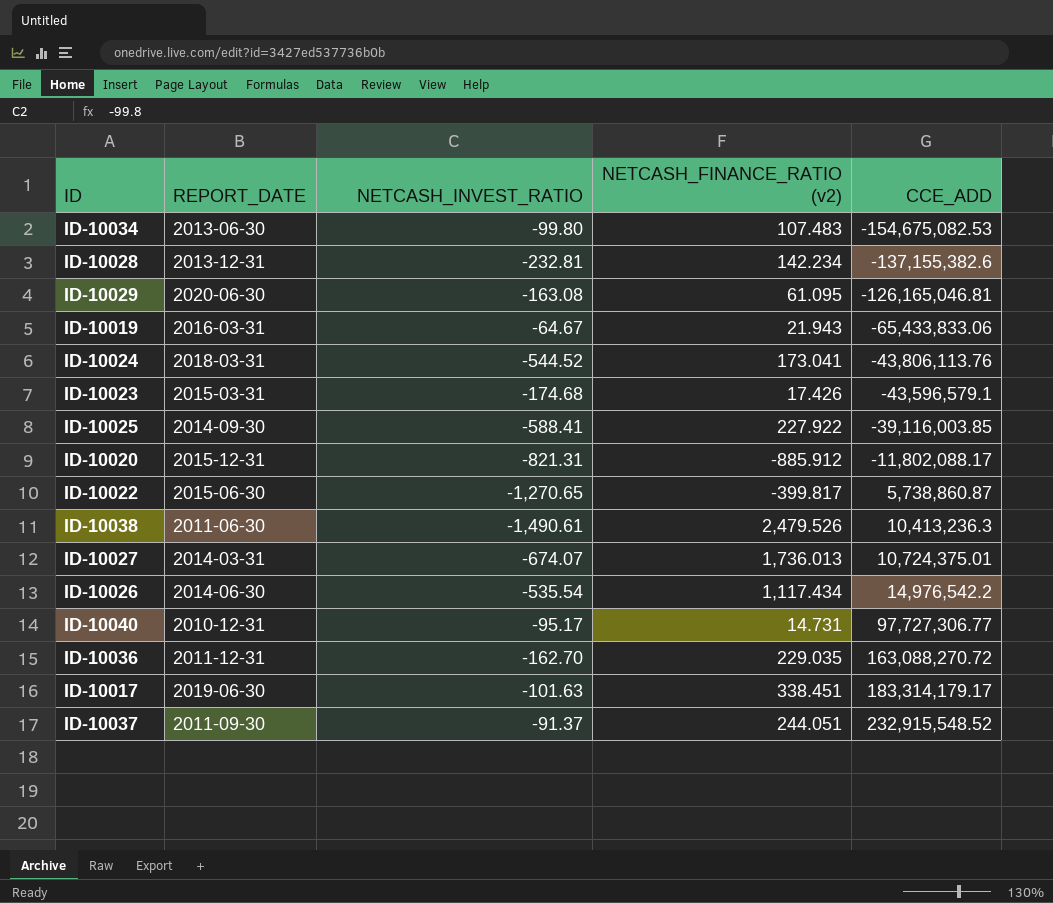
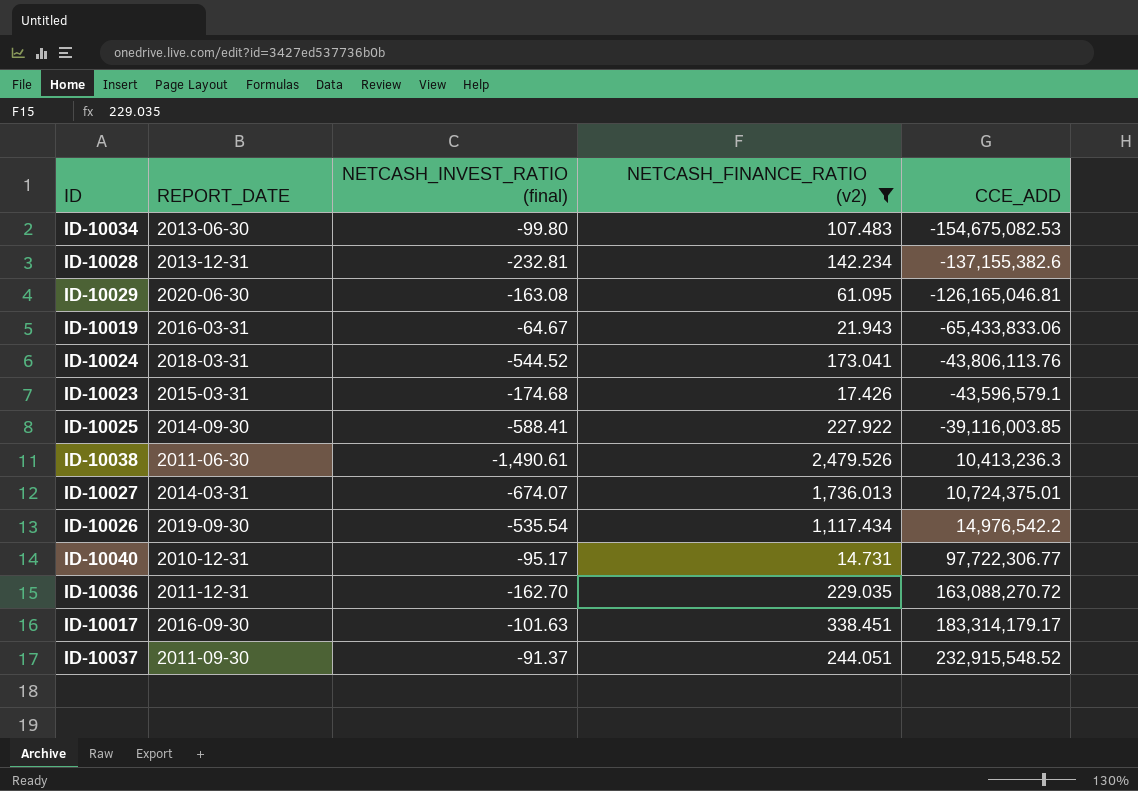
filter: none -> NETCASH_FINANCE_RATIO (v2) >= 14.731
column name: NETCASH_INVEST_RATIO -> NETCASH_INVEST_RATIO (final)
ID-10026 | REPORT_DATE: 2014-06-30 -> 2019-09-30
ID-10040 | CCE_ADD: 97,727,306.77 -> 97,722,306.77
ID-10017 | REPORT_DATE: 2019-06-30 -> 2016-09-30

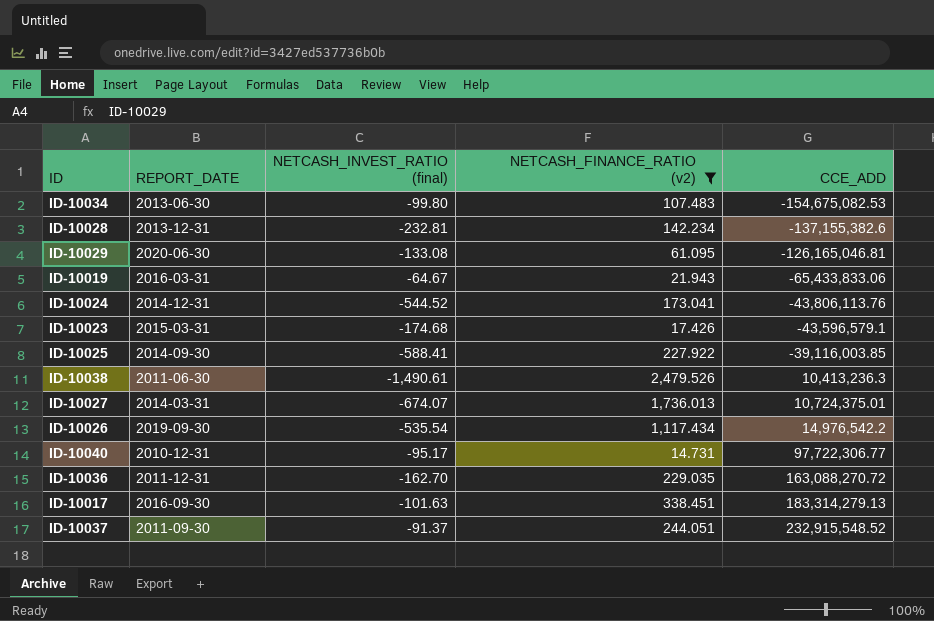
ID-10029 | NETCASH_INVEST_RATIO (final): -163.08 -> -133.08
ID-10024 | REPORT_DATE: 2018-03-31 -> 2014-12-31
ID-10017 | CCE_ADD: 183,314,179.17 -> 183,314,279.13

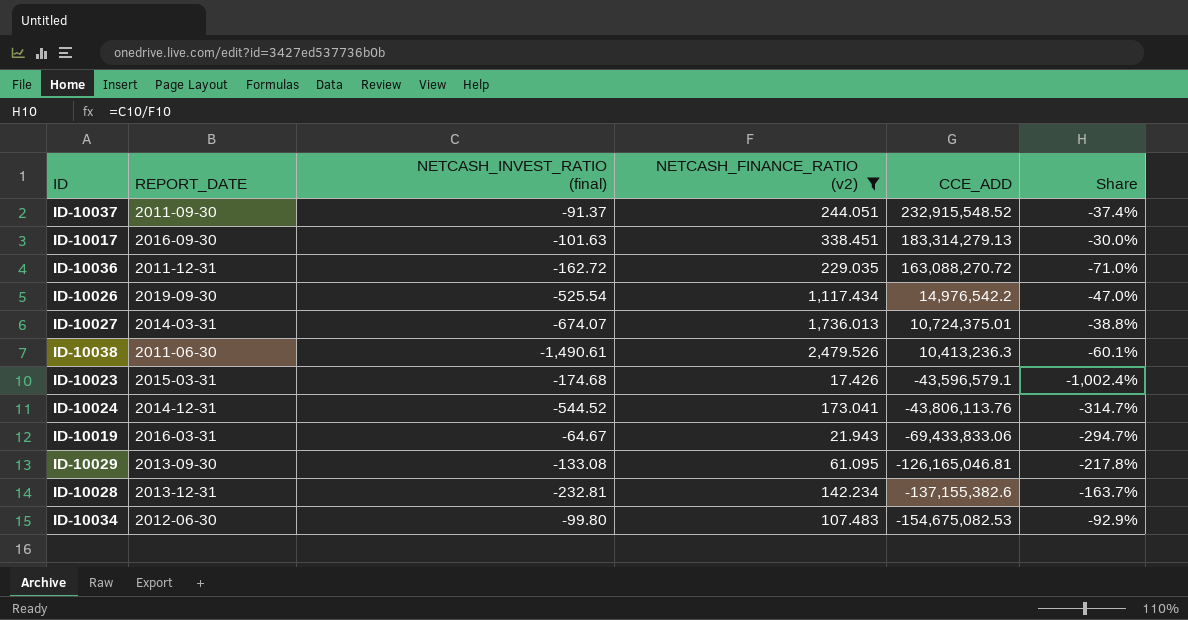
row order: CCE_ADD ascending -> CCE_ADD descending
column Share | formula: none -> [NETCASH_INVEST_RATIO (final)] / [NETCASH_FINANCE_RATIO (v2)]
row ID-10025: 2014-09-30 | -588.41 | 227.922 | -39,116,003.85 -> none
row ID-10040: 2010-12-31 | -95.17 | 14.731 | 97,722,306.77 -> none
ID-10036 | NETCASH_INVEST_RATIO (final): -162.70 -> -162.72
ID-10026 | NETCASH_INVEST_RATIO (final): -535.54 -> -525.54
ID-10019 | CCE_ADD: -65,433,833.06 -> -69,433,833.06
ID-10029 | REPORT_DATE: 2020-06-30 -> 2013-09-30
ID-10034 | REPORT_DATE: 2013-06-30 -> 2012-06-30

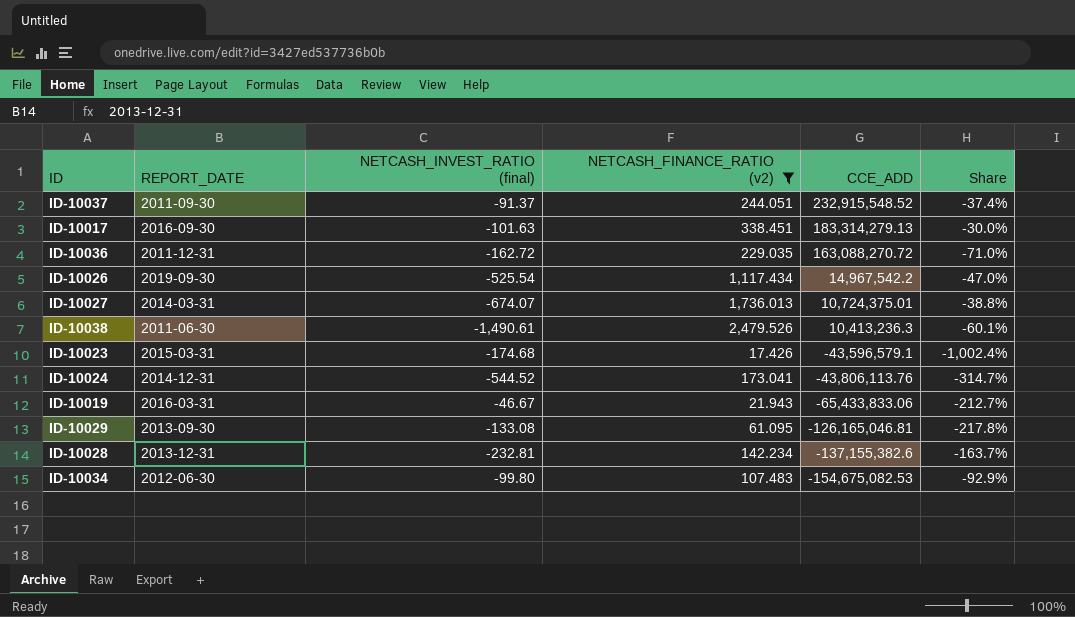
ID-10026 | CCE_ADD: 14,976,542.2 -> 14,967,542.2
ID-10019 | NETCASH_INVEST_RATIO (final): -64.67 -> -46.67
ID-10019 | CCE_ADD: -69,433,833.06 -> -65,433,833.06
ID-10019 | Share: -294.7% -> -212.7%

